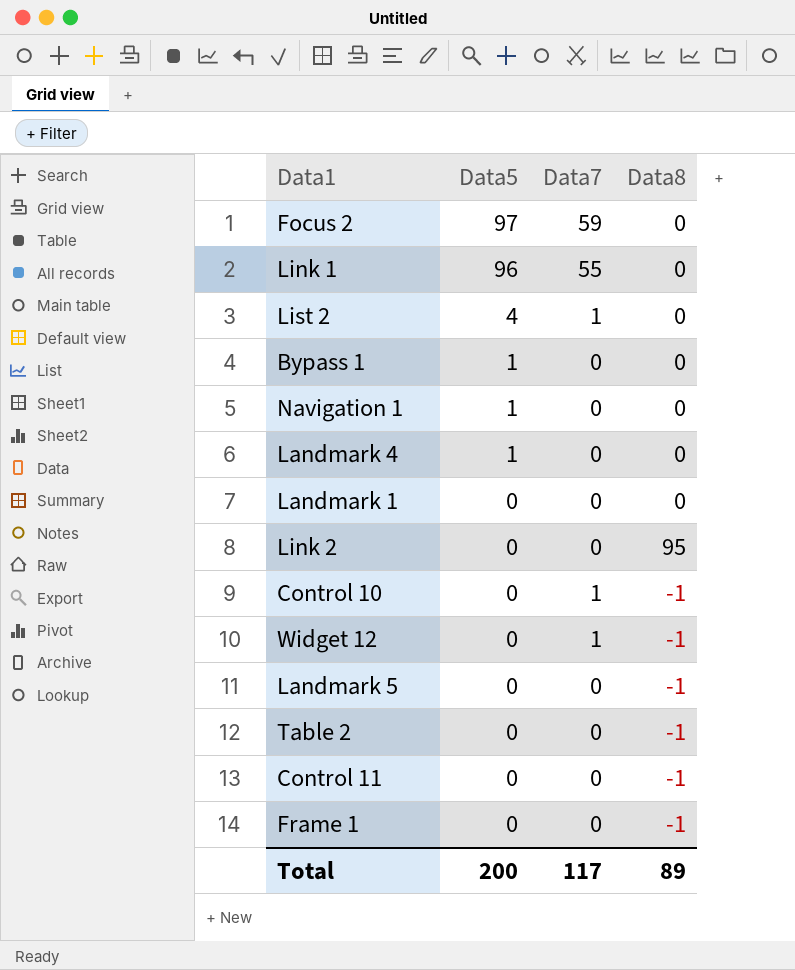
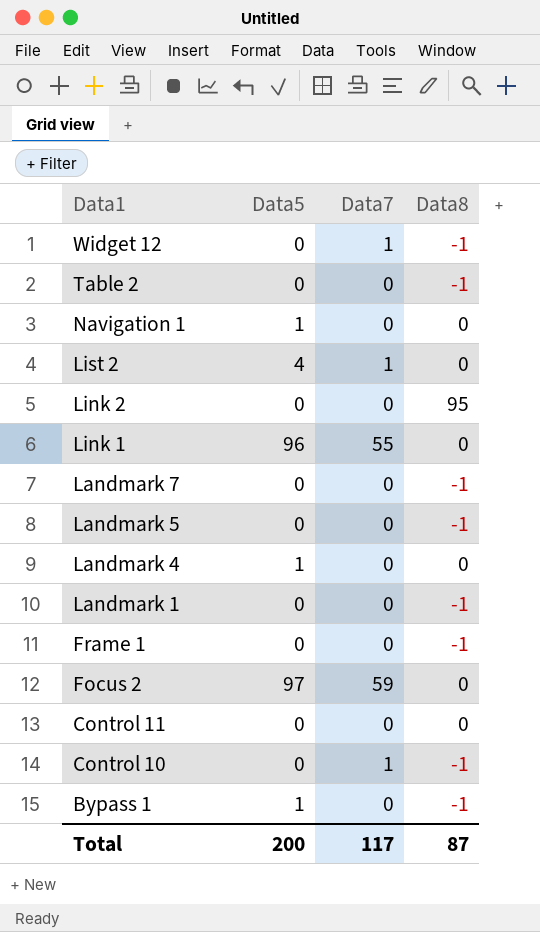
row order: Data5 descending -> Data1 descending
row Landmark 7: none -> 0 | 0 | -1
Landmark 1 | Data8: 0 -> -1
Control 11 | Data8: -1 -> 0
Bypass 1 | Data8: 0 -> -1
Total | Data8: 89 -> 87

